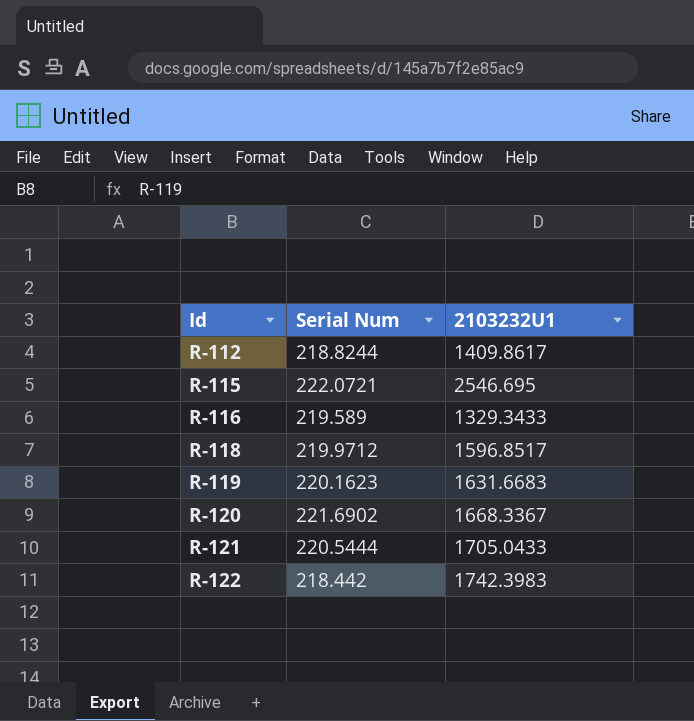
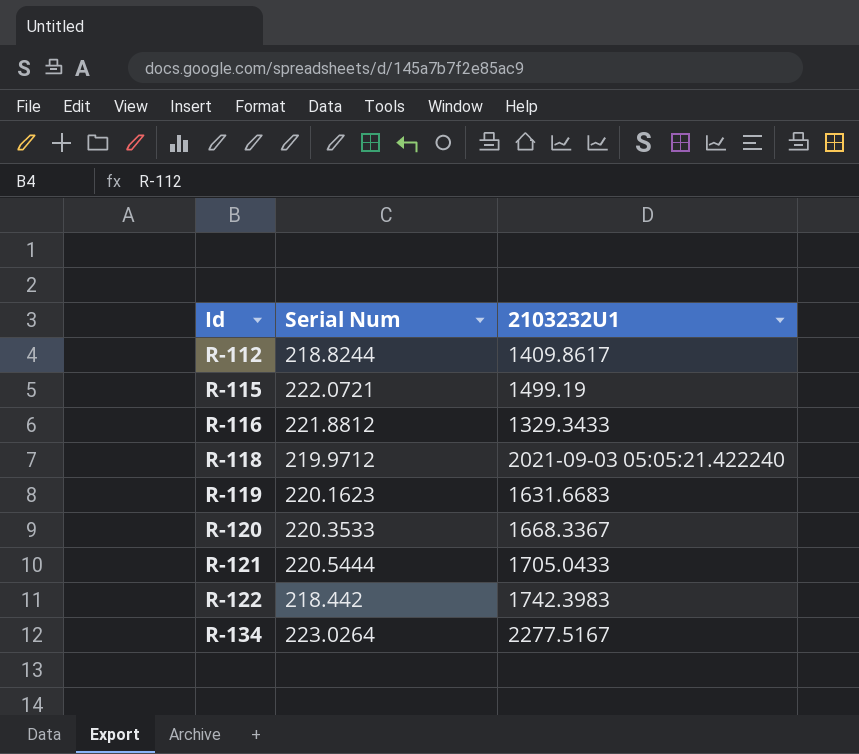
R-115 | 2103232U1: 2546.695 -> 1499.19
R-116 | Serial Num: 219.589 -> 221.8812
R-118 | 2103232U1: 1596.8517 -> 2021-09-03 05:05:21.422240
R-120 | Serial Num: 221.6902 -> 220.3533
row R-134: none -> 223.0264 | 2277.5167

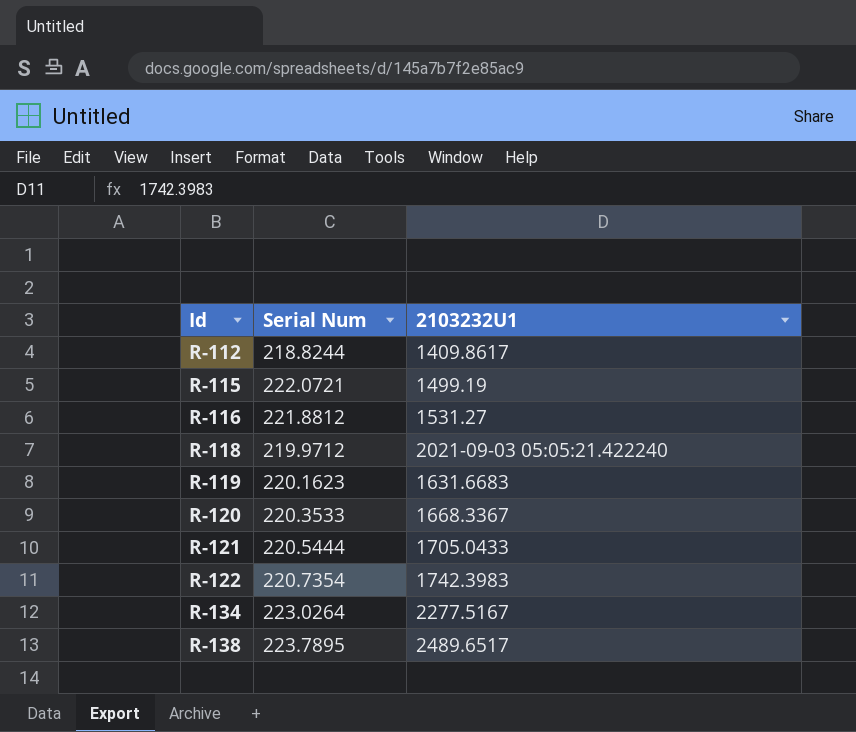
R-116 | 2103232U1: 1329.3433 -> 1531.27
R-122 | Serial Num: 218.442 -> 220.7354
row R-138: none -> 223.7895 | 2489.6517

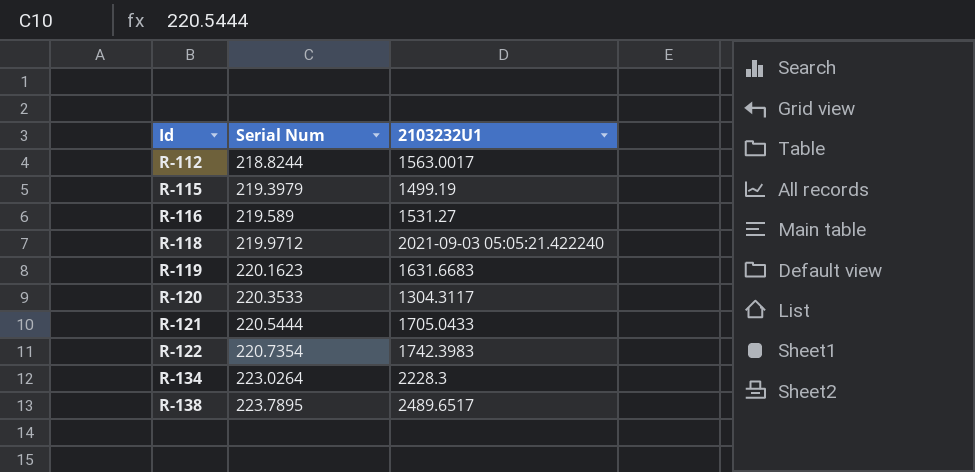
R-112 | 2103232U1: 1409.8617 -> 1563.0017
R-115 | Serial Num: 222.0721 -> 219.3979
R-116 | Serial Num: 221.8812 -> 219.589
R-120 | 2103232U1: 1668.3367 -> 1304.3117
R-134 | 2103232U1: 2277.5167 -> 2228.3

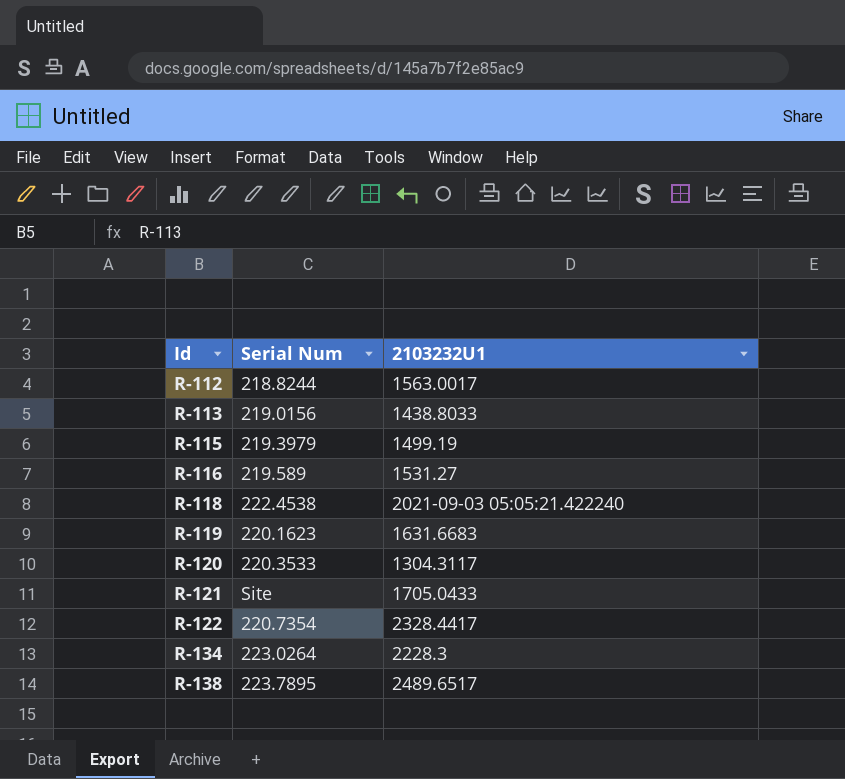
row R-113: none -> 219.0156 | 1438.8033
R-118 | Serial Num: 219.9712 -> 222.4538
R-121 | Serial Num: 220.5444 -> Site
R-122 | 2103232U1: 1742.3983 -> 2328.4417

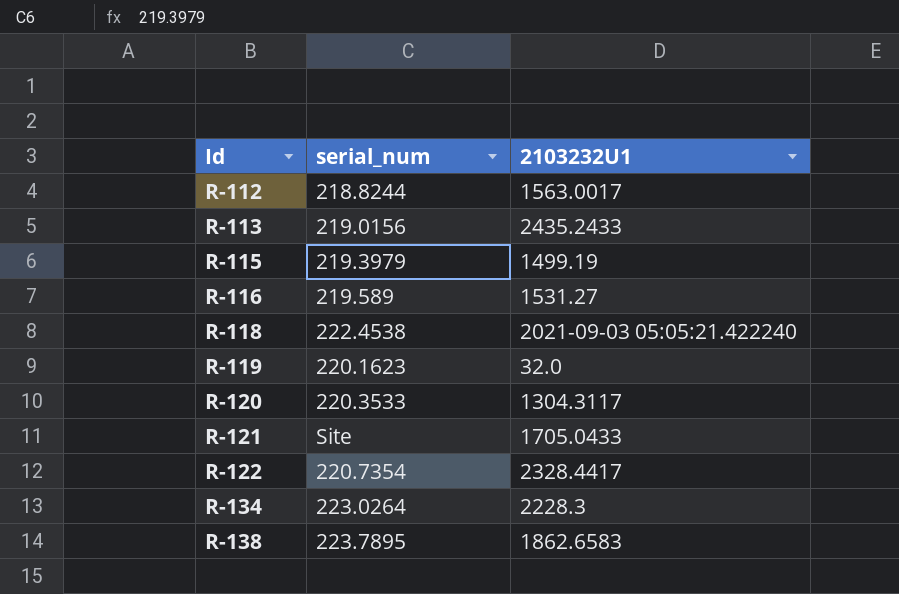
column name: Serial Num -> serial_num
R-113 | 2103232U1: 1438.8033 -> 2435.2433
R-119 | 2103232U1: 1631.6683 -> 32.0
R-138 | 2103232U1: 2489.6517 -> 1862.6583

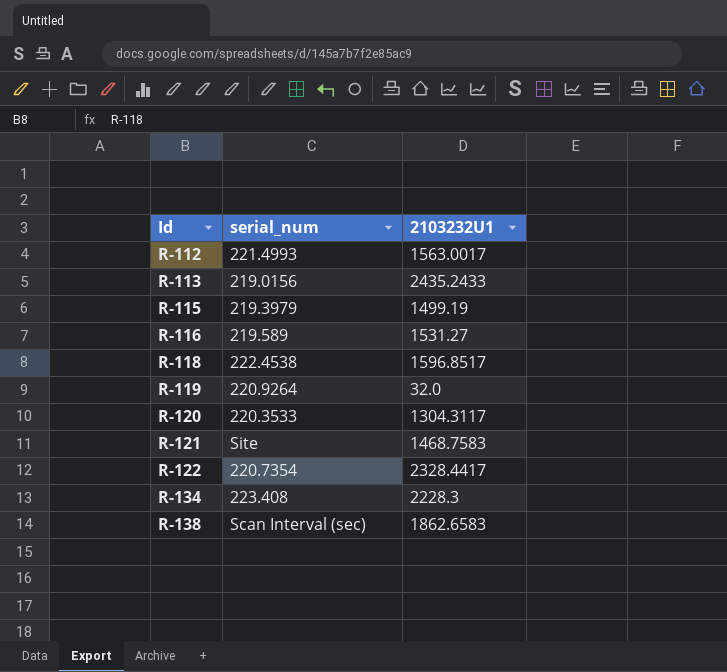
R-112 | serial_num: 218.8244 -> 221.4993
R-118 | 2103232U1: 2021-09-03 05:05:21.422240 -> 1596.8517
R-119 | serial_num: 220.1623 -> 220.9264
R-121 | 2103232U1: 1705.0433 -> 1468.7583
R-134 | serial_num: 223.0264 -> 223.408
R-138 | serial_num: 223.7895 -> Scan Interval (sec)

